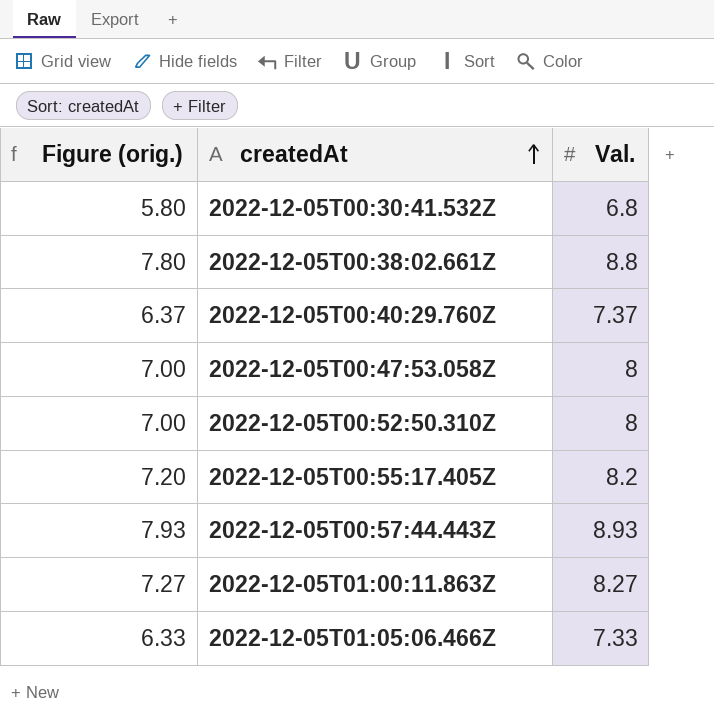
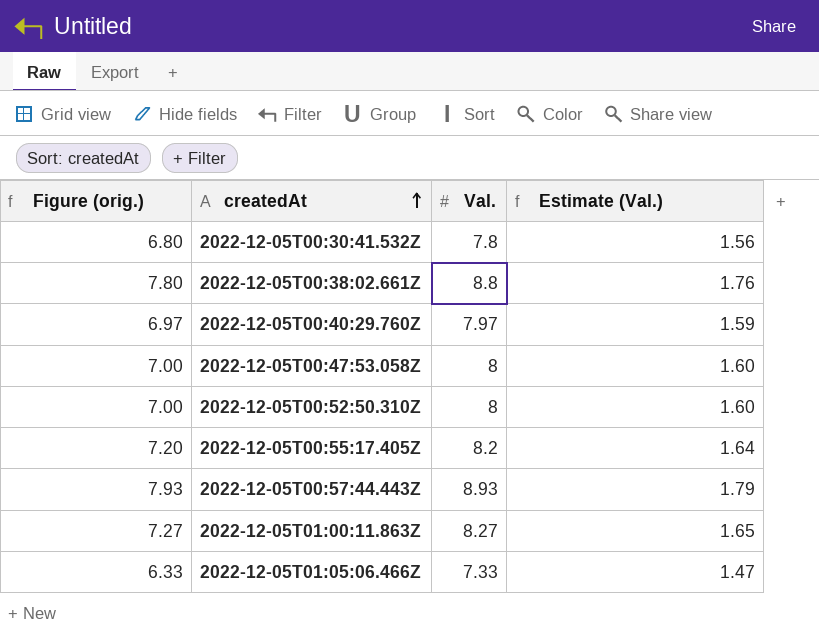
column Estimate (Val.) | formula: none -> [Val.] * 0.2
2022-12-05T00:30:41.532Z | Figure (orig.): 5.80 -> 6.80
2022-12-05T00:30:41.532Z | Val.: 6.8 -> 7.8
2022-12-05T00:40:29.760Z | Figure (orig.): 6.37 -> 6.97
2022-12-05T00:40:29.760Z | Val.: 7.37 -> 7.97

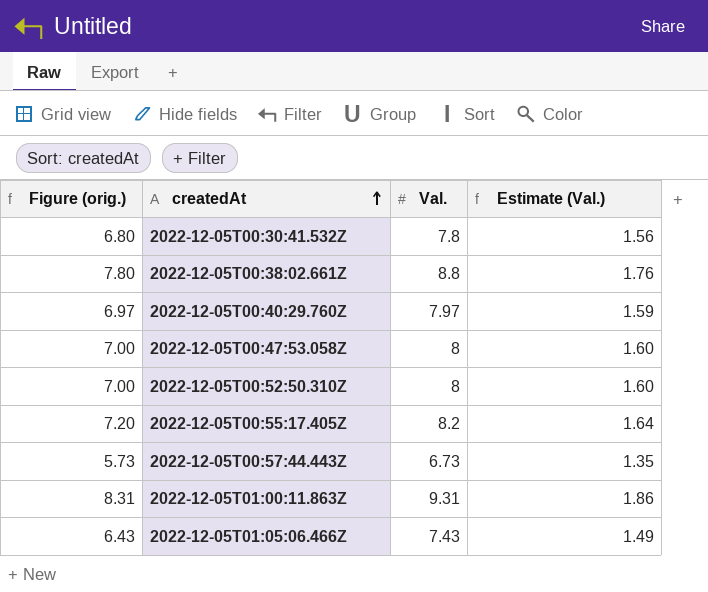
2022-12-05T00:57:44.443Z | Figure (orig.): 7.93 -> 5.73
2022-12-05T00:57:44.443Z | Val.: 8.93 -> 6.73
2022-12-05T00:57:44.443Z | Estimate (Val.): 1.79 -> 1.35
2022-12-05T01:00:11.863Z | Figure (orig.): 7.27 -> 8.31
2022-12-05T01:00:11.863Z | Val.: 8.27 -> 9.31
2022-12-05T01:00:11.863Z | Estimate (Val.): 1.65 -> 1.86
2022-12-05T01:05:06.466Z | Figure (orig.): 6.33 -> 6.43
2022-12-05T01:05:06.466Z | Val.: 7.33 -> 7.43
2022-12-05T01:05:06.466Z | Estimate (Val.): 1.47 -> 1.49

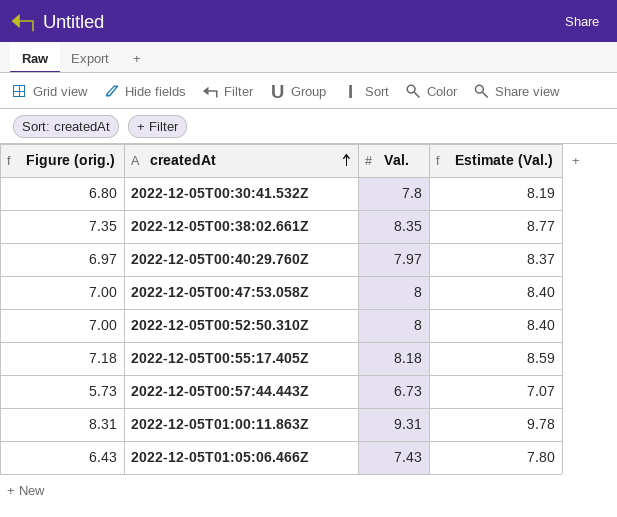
column Estimate (Val.) | formula: [Val.] * 0.2 -> [Val.] * 1.05
2022-12-05T00:38:02.661Z | Figure (orig.): 7.80 -> 7.35
2022-12-05T00:38:02.661Z | Val.: 8.8 -> 8.35
2022-12-05T00:55:17.405Z | Figure (orig.): 7.20 -> 7.18
2022-12-05T00:55:17.405Z | Val.: 8.2 -> 8.18

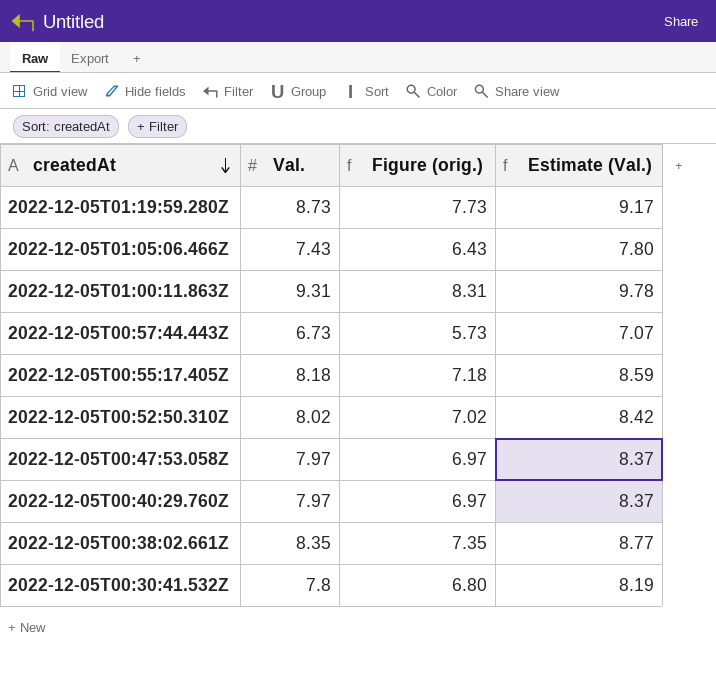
row order: createdAt ascending -> createdAt descending
column Figure (orig.) | position: 1 -> 3
row 2022-12-05T01:19:59.280Z: none -> 8.73 | 7.73 | 9.17
2022-12-05T00:52:50.310Z | Val.: 8 -> 8.02
2022-12-05T00:52:50.310Z | Figure (orig.): 7.00 -> 7.02
2022-12-05T00:52:50.310Z | Estimate (Val.): 8.40 -> 8.42
2022-12-05T00:47:53.058Z | Val.: 8 -> 7.97
2022-12-05T00:47:53.058Z | Figure (orig.): 7.00 -> 6.97
2022-12-05T00:47:53.058Z | Estimate (Val.): 8.40 -> 8.37

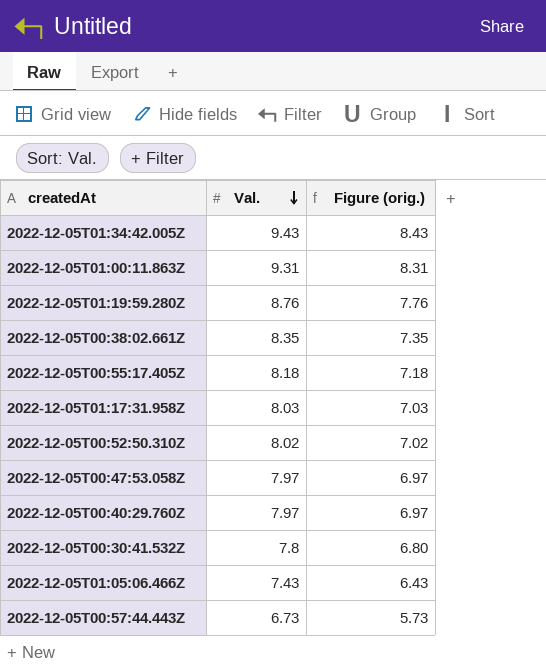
row order: createdAt descending -> Val. descending
column Estimate (Val.) | formula: [Val.] * 1.05 -> none
row 2022-12-05T01:34:42.005Z: none -> 9.43 | 8.43
2022-12-05T01:19:59.280Z | Val.: 8.73 -> 8.76
2022-12-05T01:19:59.280Z | Figure (orig.): 7.73 -> 7.76
row 2022-12-05T01:17:31.958Z: none -> 8.03 | 7.03

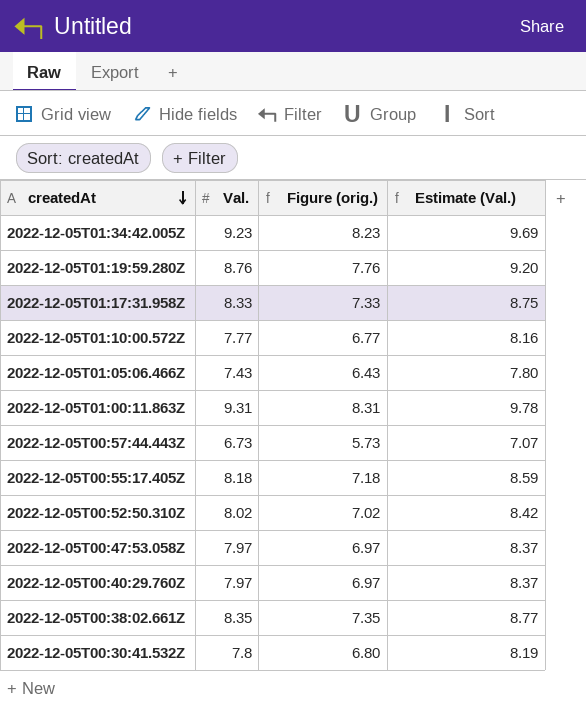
row order: Val. descending -> createdAt descending
column Estimate (Val.) | formula: none -> [Val.] * 1.05
2022-12-05T01:34:42.005Z | Val.: 9.43 -> 9.23
2022-12-05T01:34:42.005Z | Figure (orig.): 8.43 -> 8.23
2022-12-05T01:17:31.958Z | Val.: 8.03 -> 8.33
2022-12-05T01:17:31.958Z | Figure (orig.): 7.03 -> 7.33
row 2022-12-05T01:10:00.572Z: none -> 7.77 | 6.77 | 8.16

